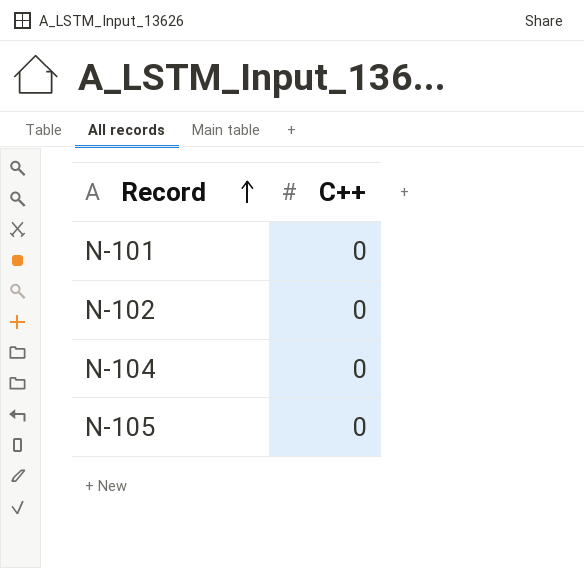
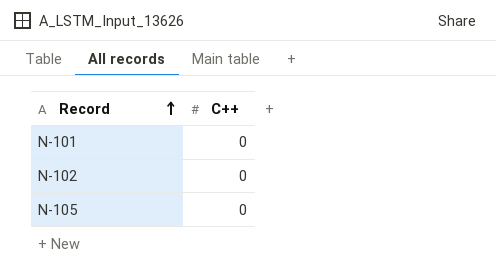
row N-104: 0 -> none

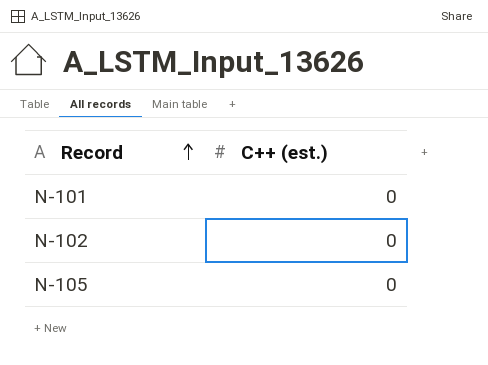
column name: C++ -> C++ (est.)

